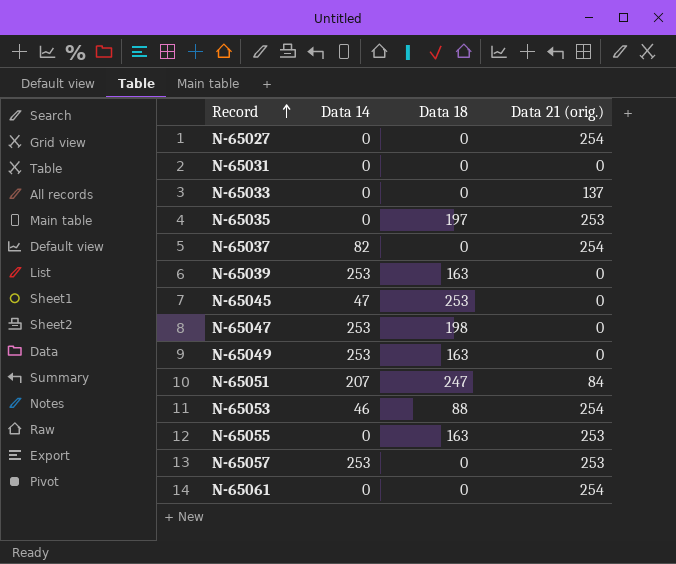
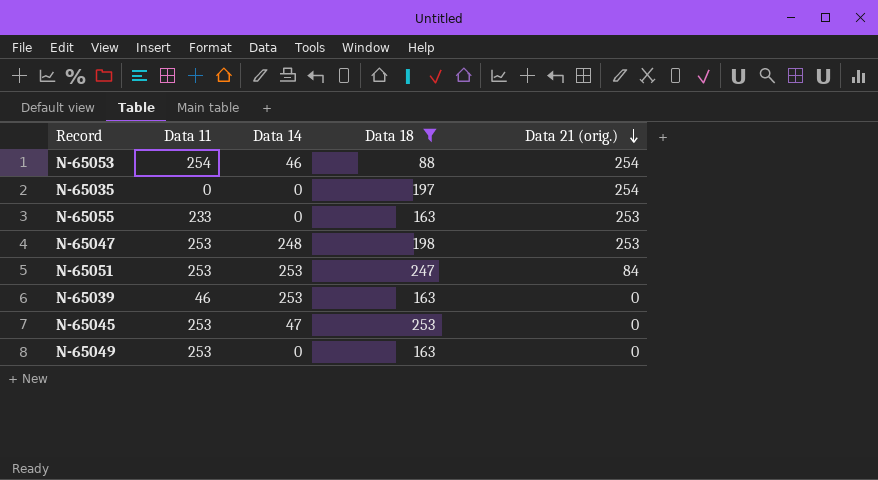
filter: none -> Data 18 != 0
row order: Record ascending -> Data 21 (orig.) descending
column Data 11 | position: none -> 2
N-65035 | Data 21 (orig.): 253 -> 254
N-65047 | Data 14: 253 -> 248
N-65047 | Data 21 (orig.): 0 -> 253
N-65051 | Data 14: 207 -> 253
N-65049 | Data 14: 253 -> 0

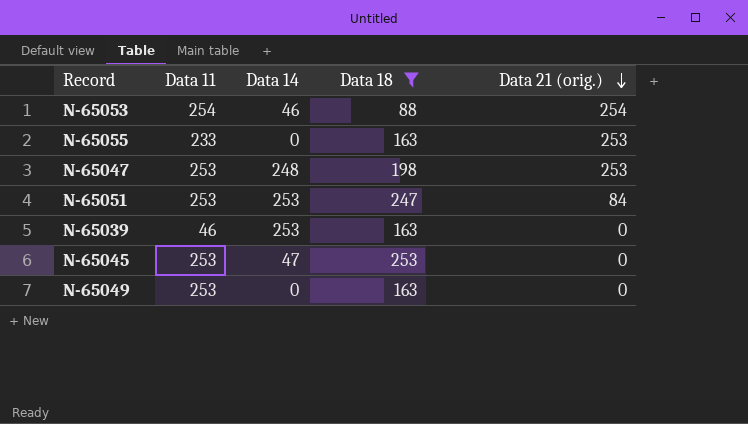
row N-65035: 0 | 0 | 197 | 254 -> none

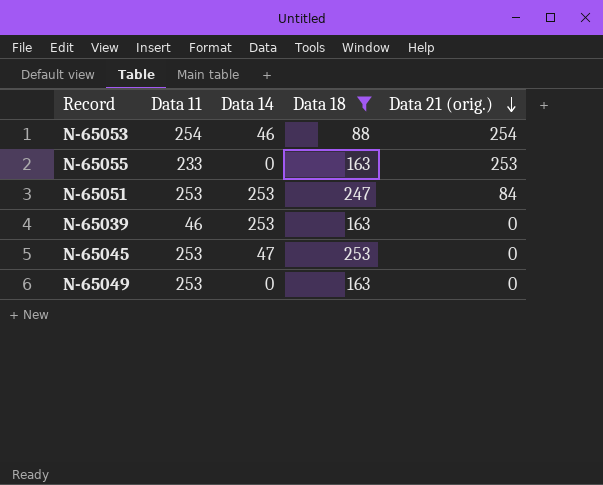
row N-65047: 253 | 248 | 198 | 253 -> none

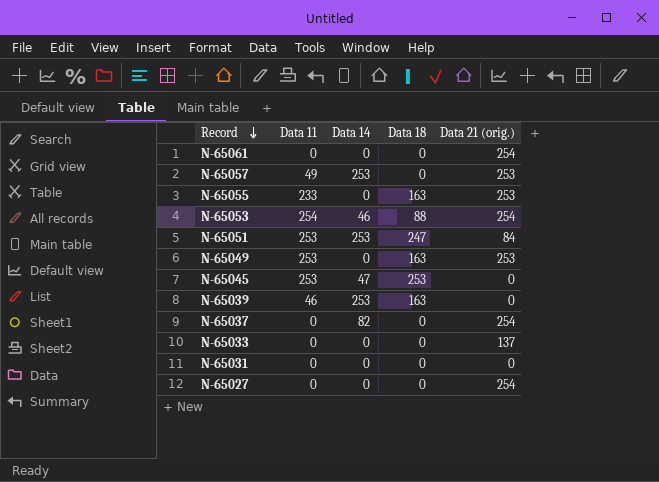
filter: Data 18 != 0 -> none
row order: Data 21 (orig.) descending -> Record descending
N-65049 | Data 21 (orig.): 0 -> 253

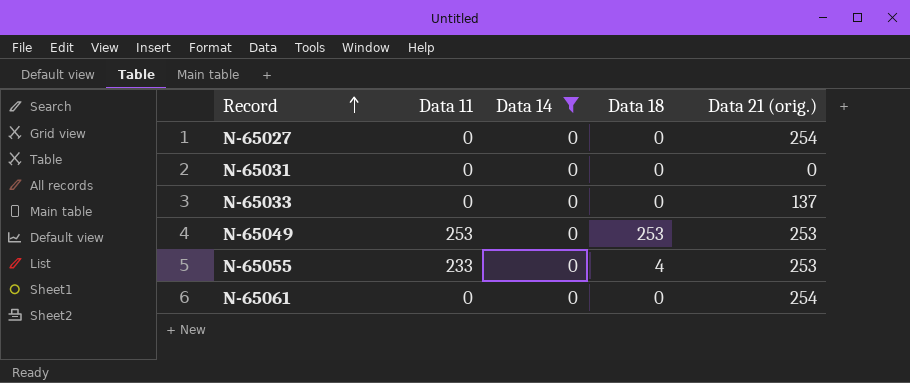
filter: none -> Data 14 = 0
row order: Record descending -> Record ascending
N-65049 | Data 18: 163 -> 253
N-65055 | Data 18: 163 -> 4

